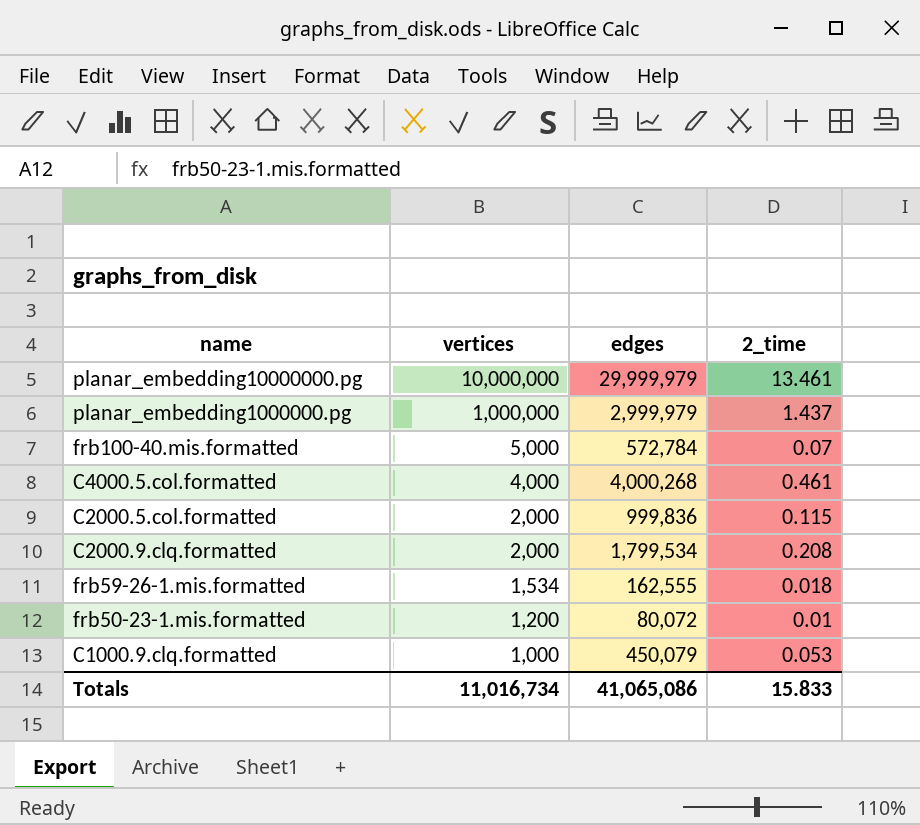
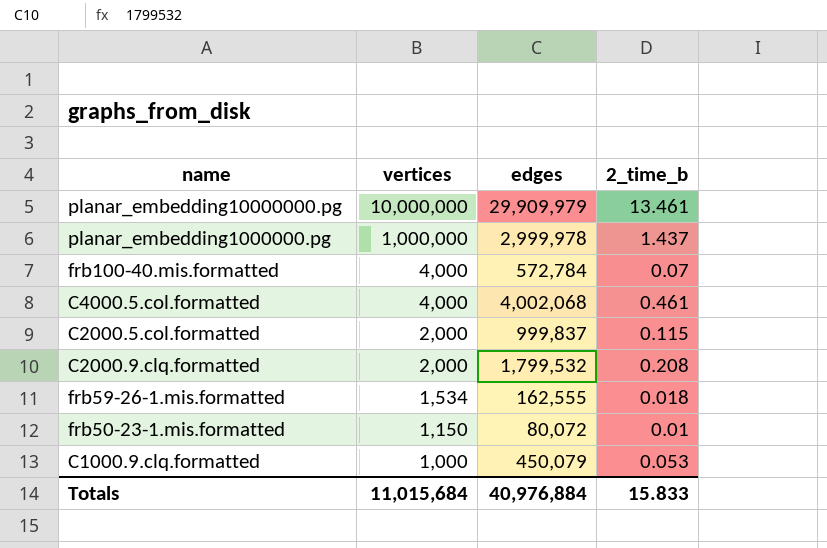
column name: 2_time -> 2_time_b
planar_embedding10000000.pg | edges: 29,999,979 -> 29,909,979
planar_embedding1000000.pg | edges: 2,999,979 -> 2,999,978
frb100-40.mis.formatted | vertices: 5,000 -> 4,000
C4000.5.col.formatted | edges: 4,000,268 -> 4,002,068
C2000.5.col.formatted | edges: 999,836 -> 999,837
C2000.9.clq.formatted | edges: 1,799,534 -> 1,799,532
frb50-23-1.mis.formatted | vertices: 1,200 -> 1,150
Totals | vertices: 11,016,734 -> 11,015,684
Totals | edges: 41,065,086 -> 40,976,884

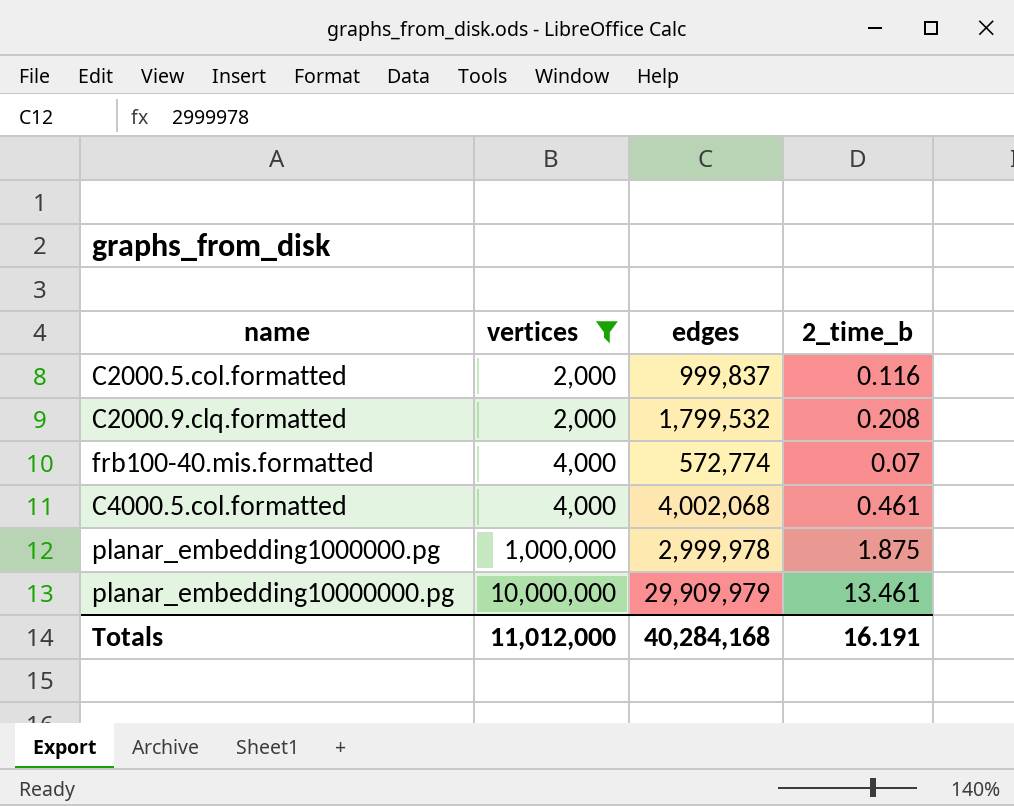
filter: none -> vertices >= 2,000
row order: vertices descending -> vertices ascending
C2000.5.col.formatted | 2_time_b: 0.115 -> 0.116
frb100-40.mis.formatted | edges: 572,784 -> 572,774
planar_embedding1000000.pg | 2_time_b: 1.437 -> 1.875
Totals | vertices: 11,015,684 -> 11,012,000
Totals | edges: 40,976,884 -> 40,284,168
Totals | 2_time_b: 15.833 -> 16.191

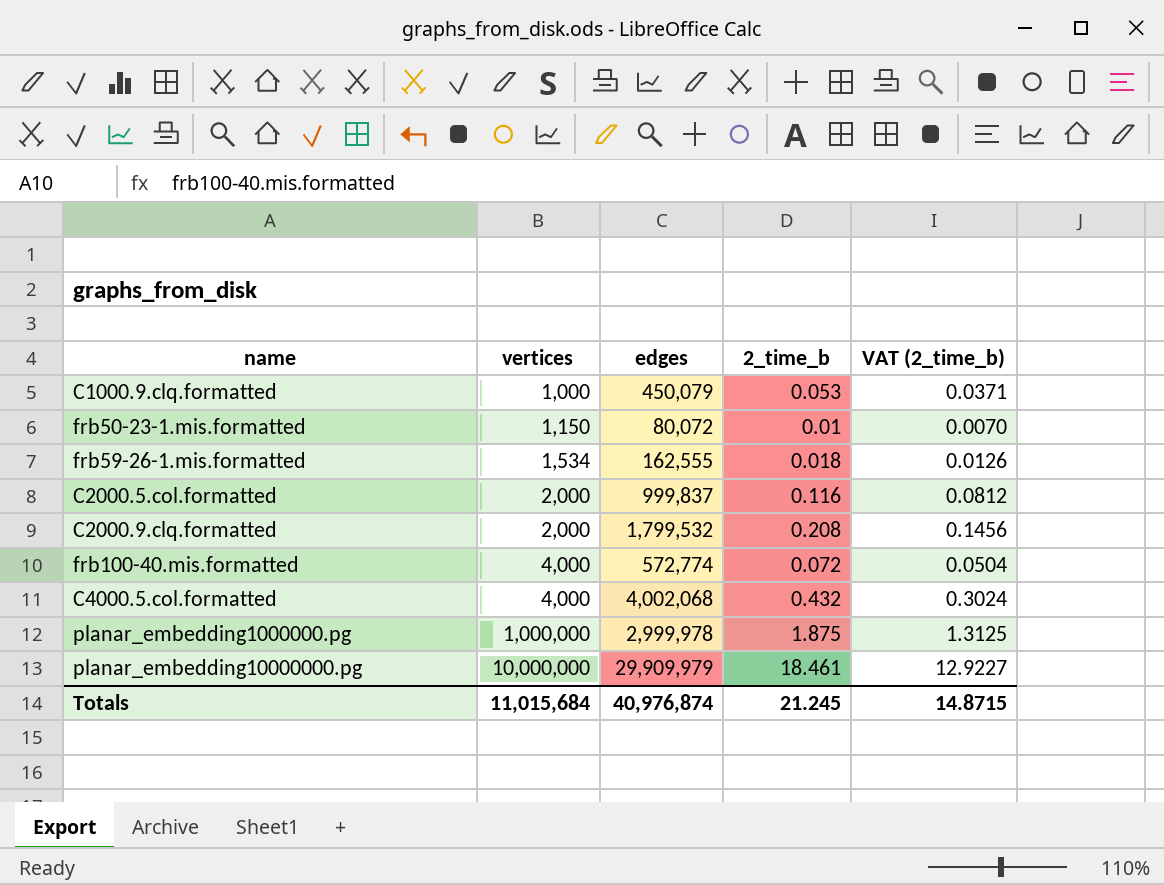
filter: vertices >= 2,000 -> none
column VAT (2_time_b) | formula: none -> [2_time_b] * 0.7
frb100-40.mis.formatted | 2_time_b: 0.07 -> 0.072
C4000.5.col.formatted | 2_time_b: 0.461 -> 0.432
planar_embedding10000000.pg | 2_time_b: 13.461 -> 18.461
Totals | vertices: 11,012,000 -> 11,015,684
Totals | edges: 40,284,168 -> 40,976,874
Totals | 2_time_b: 16.191 -> 21.245

